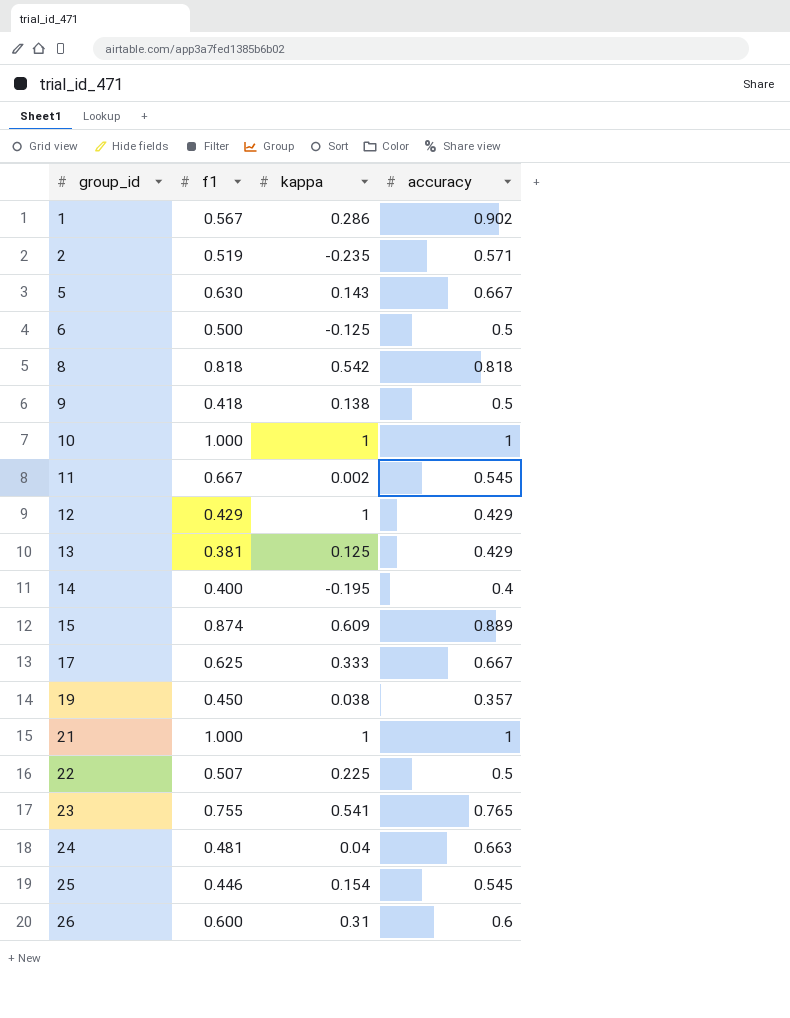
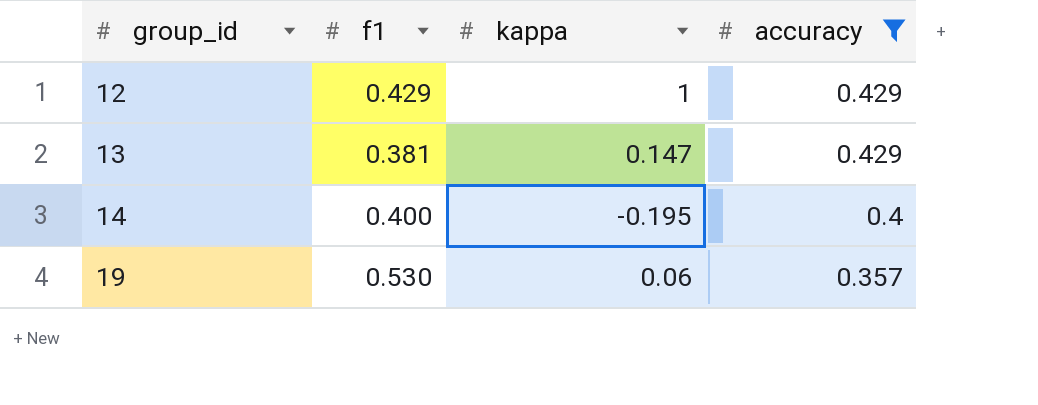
filter: none -> accuracy <= 0.429
13 | kappa: 0.125 -> 0.147
19 | f1: 0.450 -> 0.530
19 | kappa: 0.038 -> 0.06

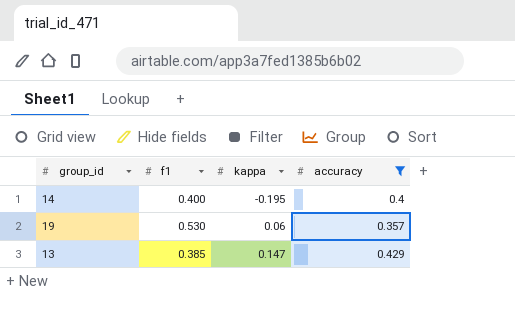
row order: group_id ascending -> kappa ascending
row 12: 0.429 | 1 | 0.429 -> none
13 | f1: 0.381 -> 0.385

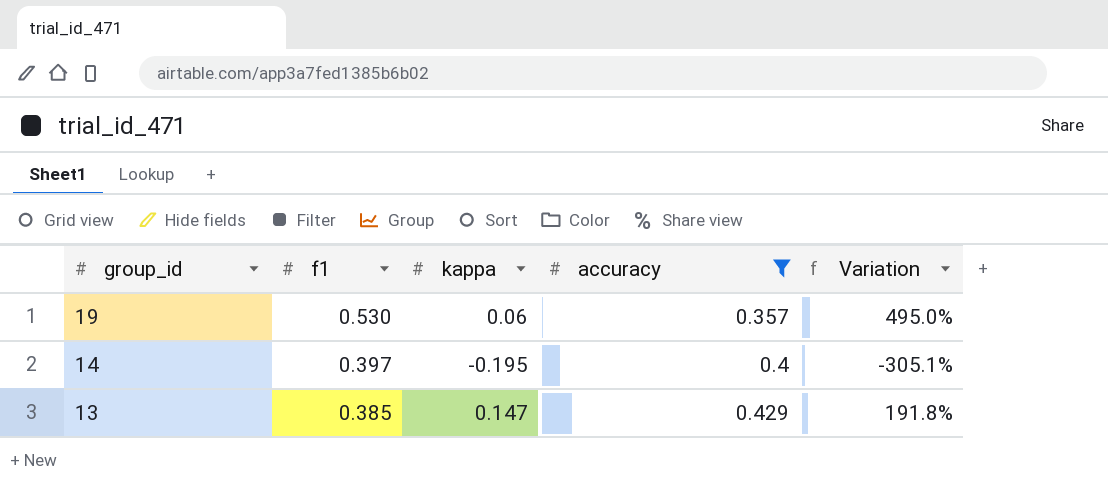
row order: kappa ascending -> group_id descending
column Variation | formula: none -> ([accuracy] - [kappa]) / [kappa]
14 | f1: 0.400 -> 0.397

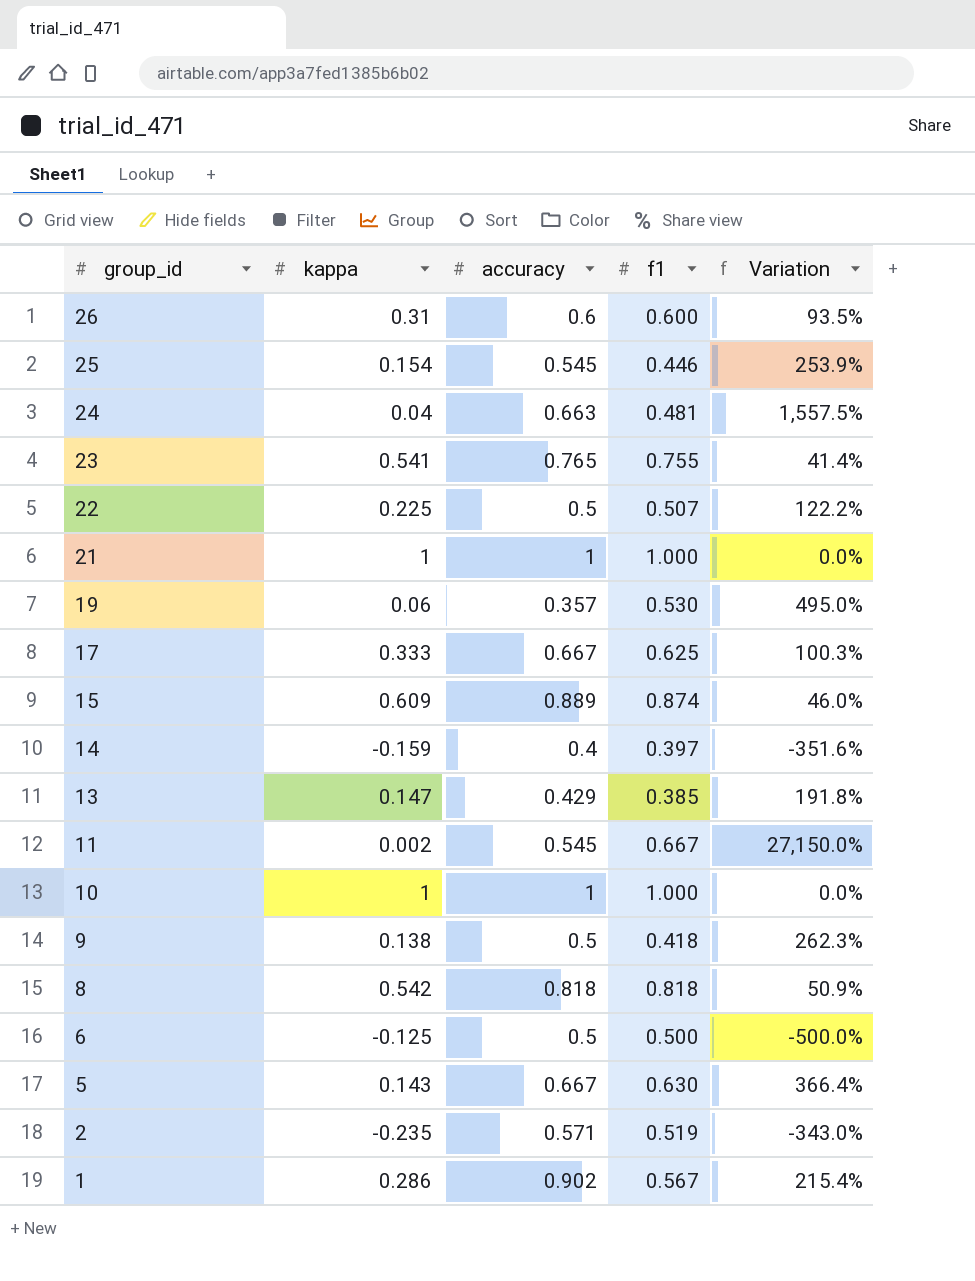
filter: accuracy <= 0.429 -> none
column f1 | position: 2 -> 4
14 | kappa: -0.195 -> -0.159
14 | Variation: -305.1% -> -351.6%

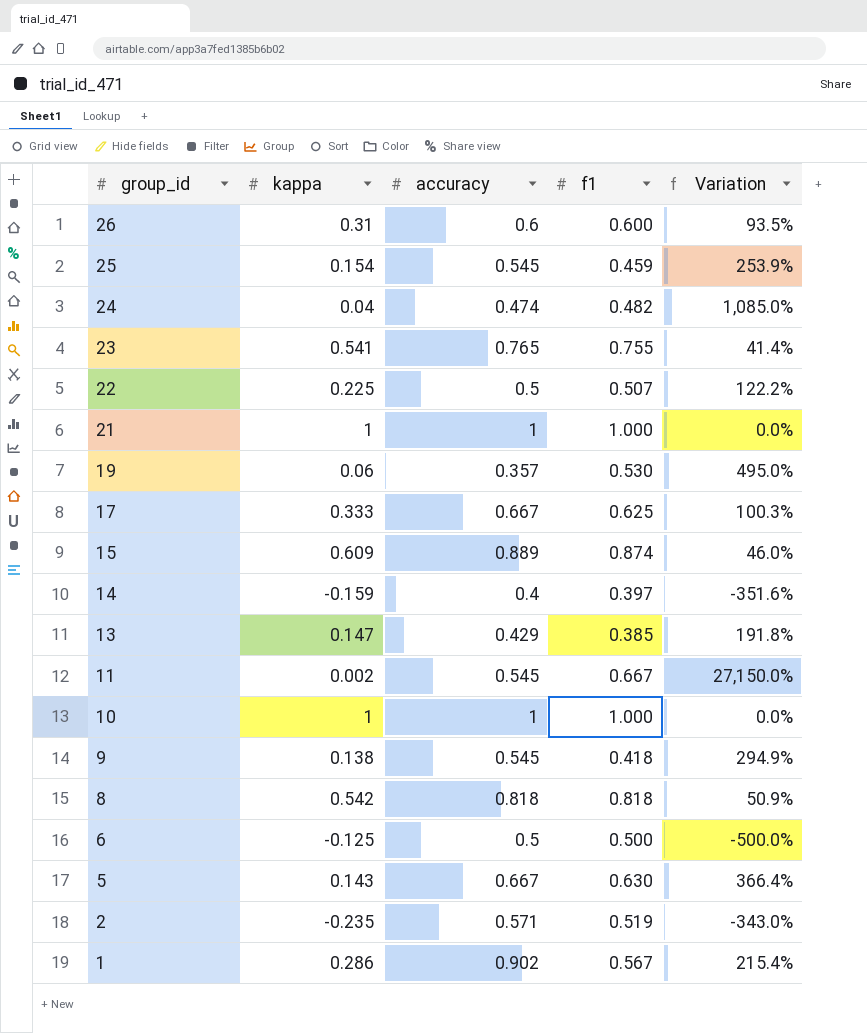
25 | f1: 0.446 -> 0.459
24 | accuracy: 0.663 -> 0.474
24 | f1: 0.481 -> 0.482
24 | Variation: 1,557.5% -> 1,085.0%
9 | accuracy: 0.5 -> 0.545
9 | Variation: 262.3% -> 294.9%

